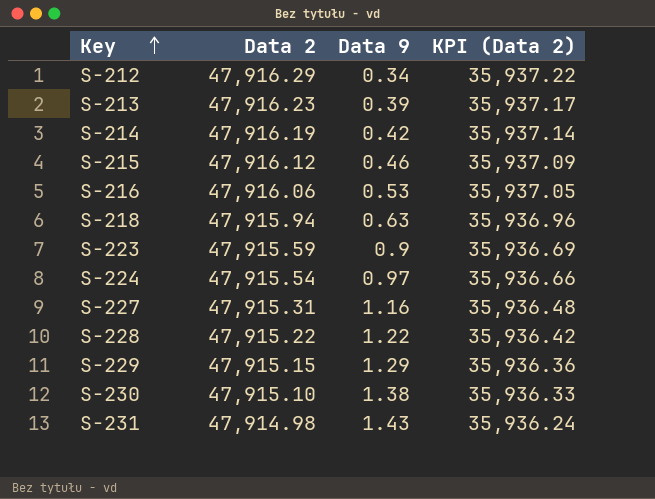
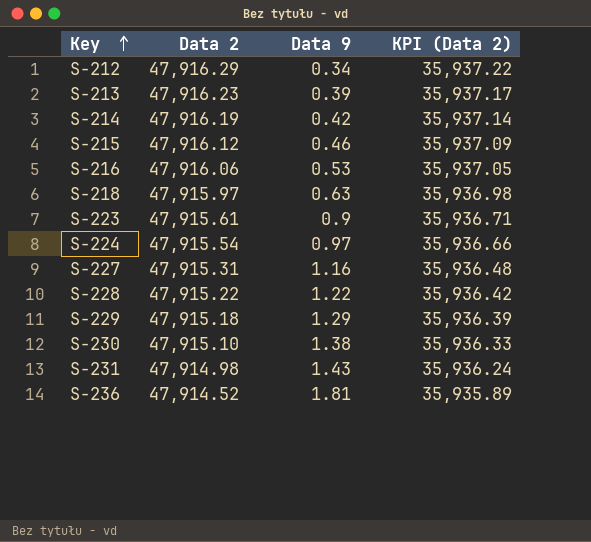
S-218 | Data 2: 47,915.94 -> 47,915.97
S-218 | KPI (Data 2): 35,936.96 -> 35,936.98
S-223 | Data 2: 47,915.59 -> 47,915.61
S-223 | KPI (Data 2): 35,936.69 -> 35,936.71
S-229 | Data 2: 47,915.15 -> 47,915.18
S-229 | KPI (Data 2): 35,936.36 -> 35,936.39
row S-236: none -> 47,914.52 | 1.81 | 35,935.89

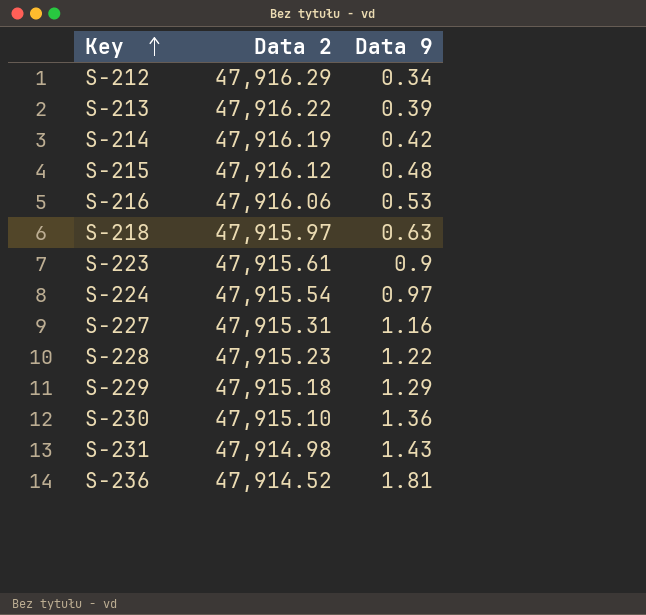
column KPI (Data 2) | formula: [Data 2] * 0.75 -> none
S-213 | Data 2: 47,916.23 -> 47,916.22
S-215 | Data 9: 0.46 -> 0.48
S-228 | Data 2: 47,915.22 -> 47,915.23
S-230 | Data 9: 1.38 -> 1.36

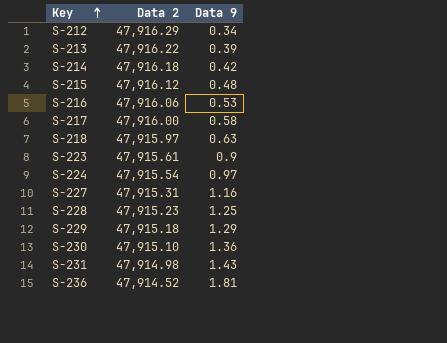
S-214 | Data 2: 47,916.19 -> 47,916.18
row S-217: none -> 47,916.00 | 0.58
S-228 | Data 9: 1.22 -> 1.25

